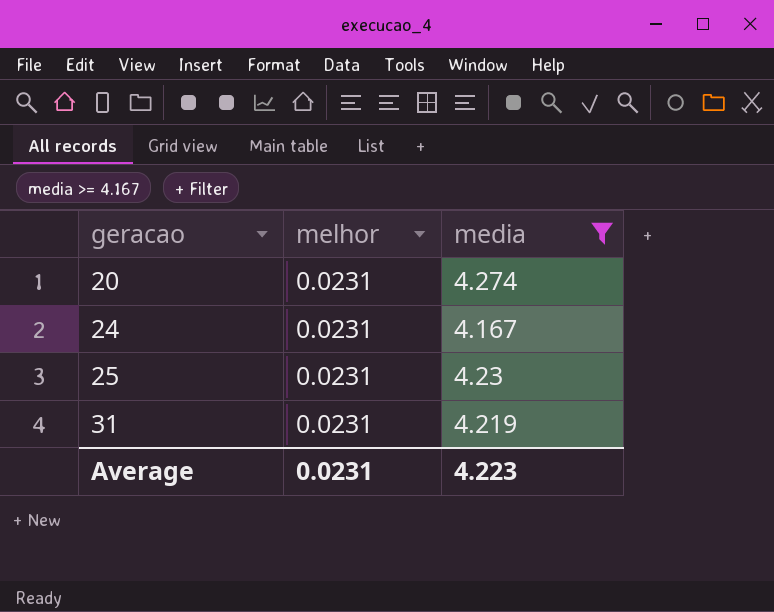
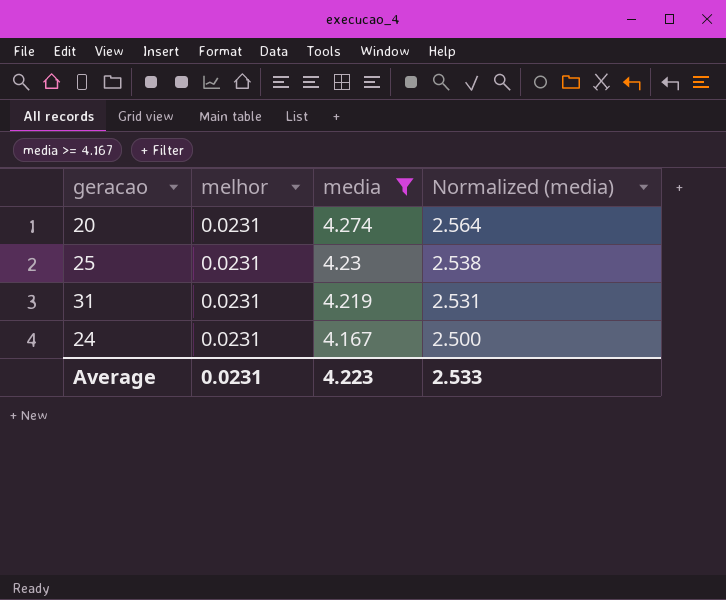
row order: geracao ascending -> media descending
column Normalized (media) | formula: none -> [media] * 0.6

